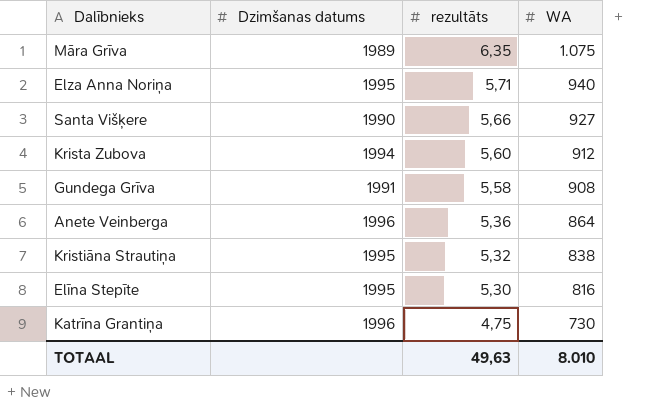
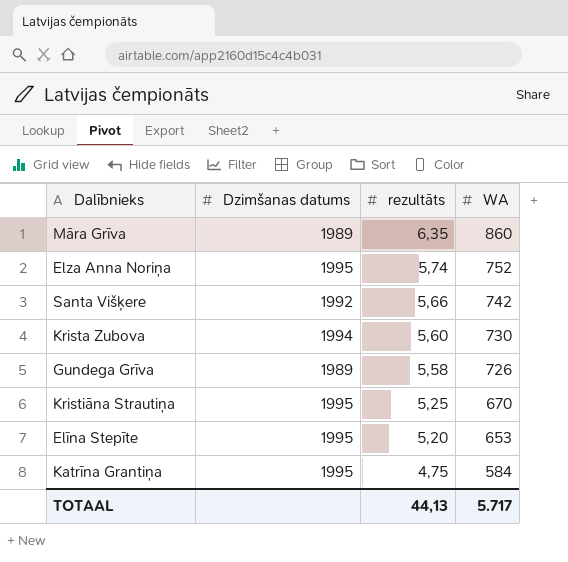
row Anete Veinberga: 1996 | 5,36 | 864 -> none
Māra Grīva | WA: 1.075 -> 860
Elza Anna Noriņa | rezultāts: 5,71 -> 5,74
Elza Anna Noriņa | WA: 940 -> 752
Santa Višķere | Dzimšanas datums: 1990 -> 1992
Santa Višķere | WA: 927 -> 742
Krista Zubova | WA: 912 -> 730
Gundega Grīva | Dzimšanas datums: 1991 -> 1989
Gundega Grīva | WA: 908 -> 726
Kristiāna Strautiņa | rezultāts: 5,32 -> 5,25
Kristiāna Strautiņa | WA: 838 -> 670
Elīna Stepīte | rezultāts: 5,30 -> 5,20
Elīna Stepīte | WA: 816 -> 653
Katrīna Grantiņa | Dzimšanas datums: 1996 -> 1995
Katrīna Grantiņa | WA: 730 -> 584
TOTAAL | rezultāts: 49,63 -> 44,13
TOTAAL | WA: 8.010 -> 5.717

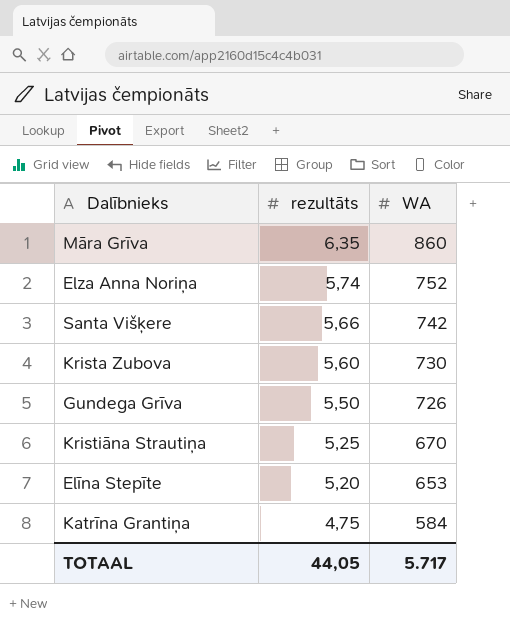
column Dzimšanas datums | position: 2 -> none
Gundega Grīva | rezultāts: 5,58 -> 5,50
TOTAAL | rezultāts: 44,13 -> 44,05

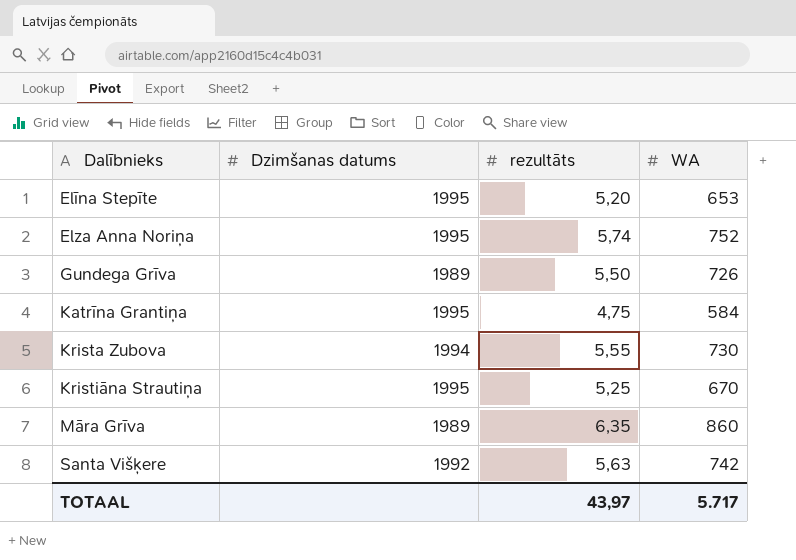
row order: rezultāts descending -> Dalībnieks ascending
column Dzimšanas datums | position: none -> 2
Krista Zubova | rezultāts: 5,60 -> 5,55
Santa Višķere | rezultāts: 5,66 -> 5,63
TOTAAL | rezultāts: 44,05 -> 43,97

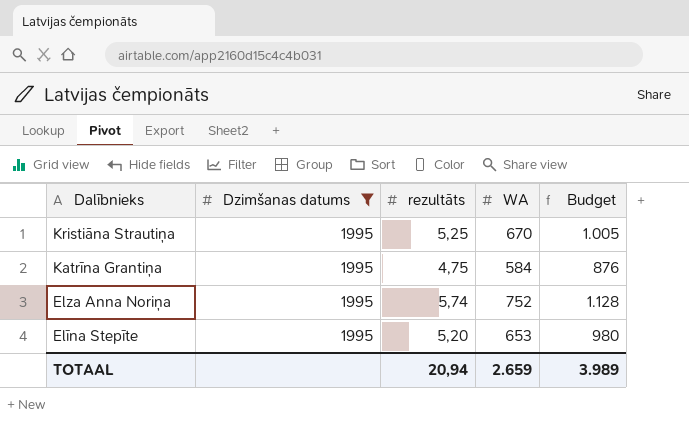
filter: none -> Dzimšanas datums = 1995
row order: Dalībnieks ascending -> Dalībnieks descending
column Budget | formula: none -> [WA] * 1,5
TOTAAL | rezultāts: 43,97 -> 20,94
TOTAAL | WA: 5.717 -> 2.659

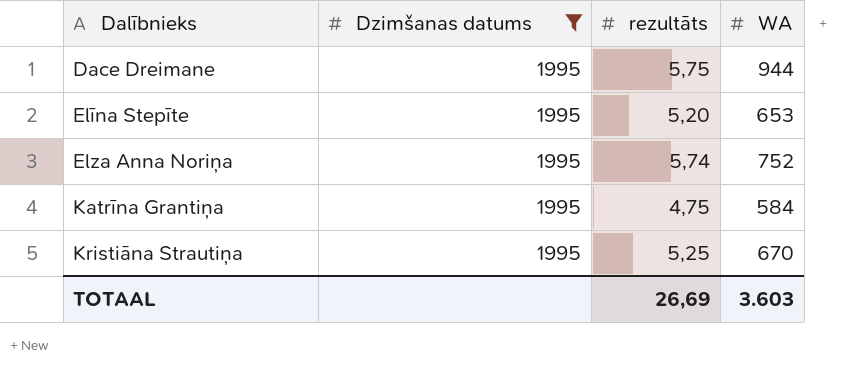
row order: Dalībnieks descending -> Dalībnieks ascending
column Budget | formula: [WA] * 1,5 -> none
row Dace Dreimane: none -> 1995 | 5,75 | 944
TOTAAL | rezultāts: 20,94 -> 26,69
TOTAAL | WA: 2.659 -> 3.603

